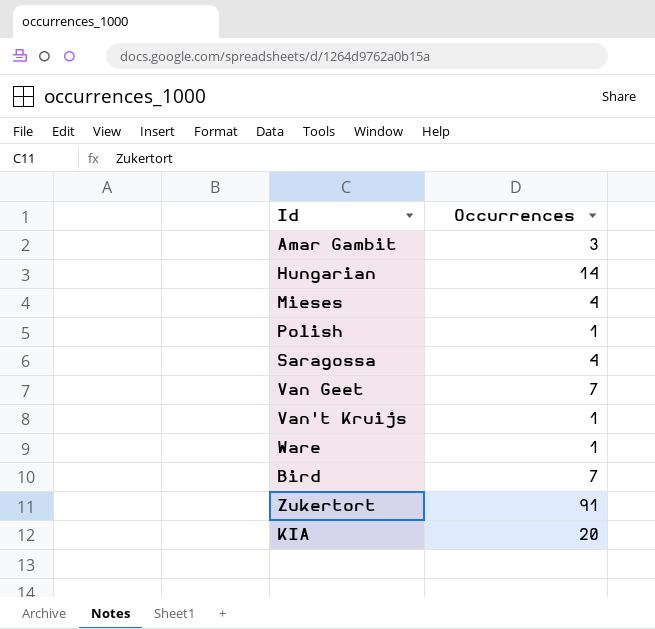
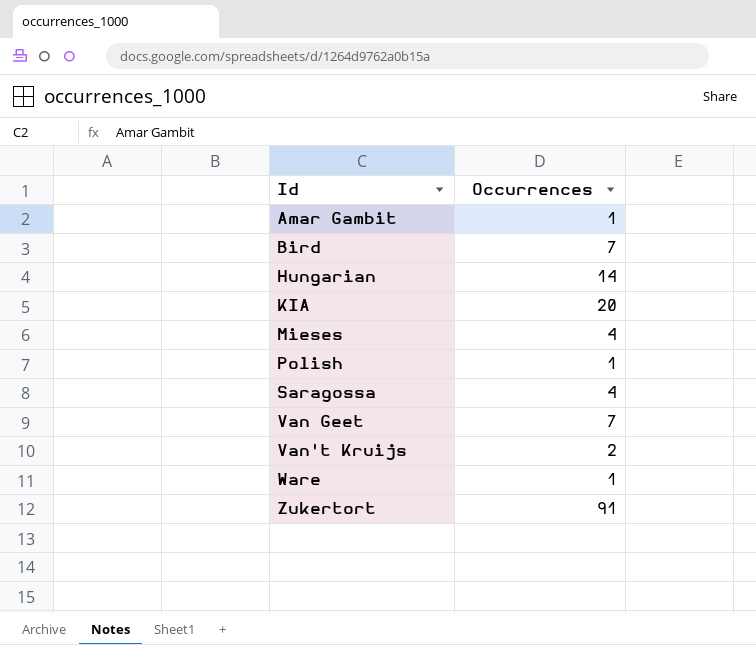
row order: none -> Id ascending
Amar Gambit | Occurrences: 3 -> 1
Van't Kruijs | Occurrences: 1 -> 2

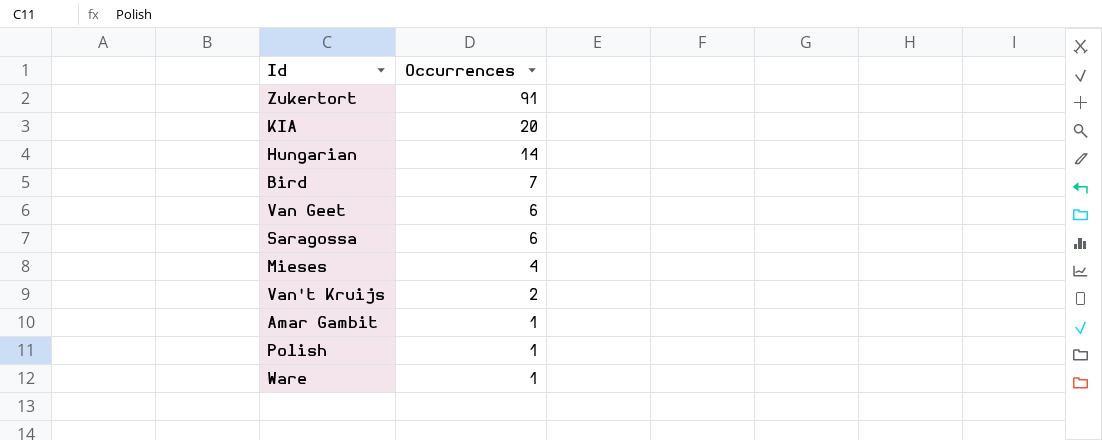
row order: Id ascending -> Occurrences descending
Van Geet | Occurrences: 7 -> 6
Saragossa | Occurrences: 4 -> 6

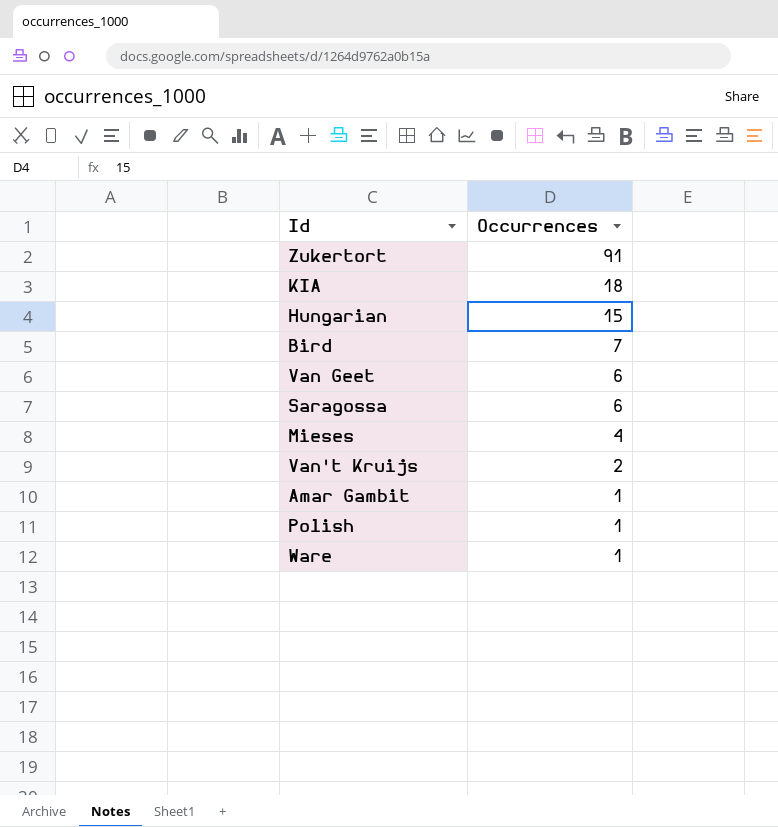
KIA | Occurrences: 20 -> 18
Hungarian | Occurrences: 14 -> 15

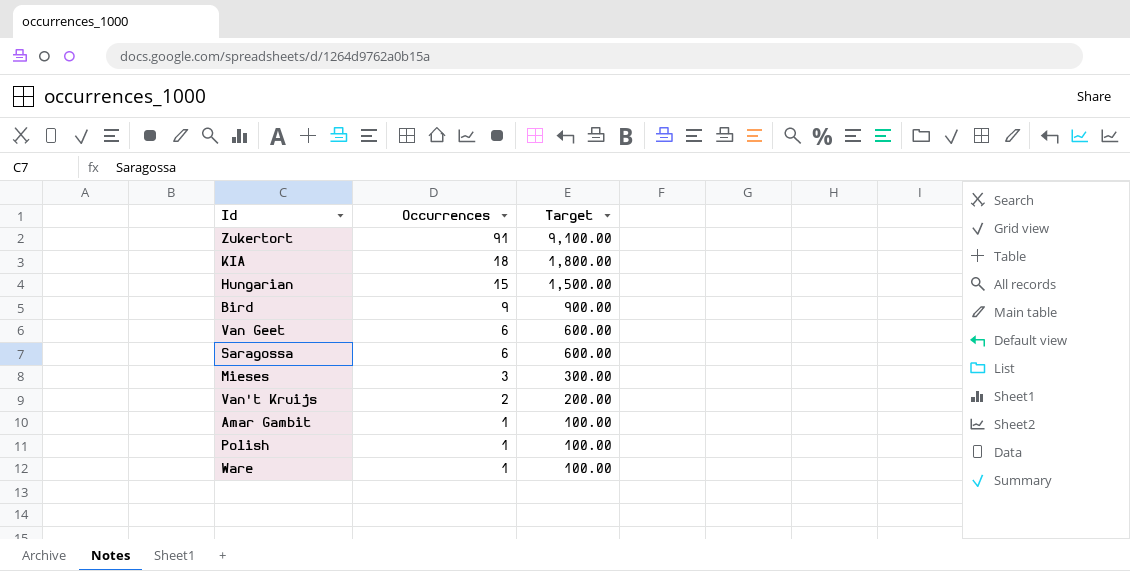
column Target | formula: none -> [Occurrences] * 100
Bird | Occurrences: 7 -> 9
Mieses | Occurrences: 4 -> 3

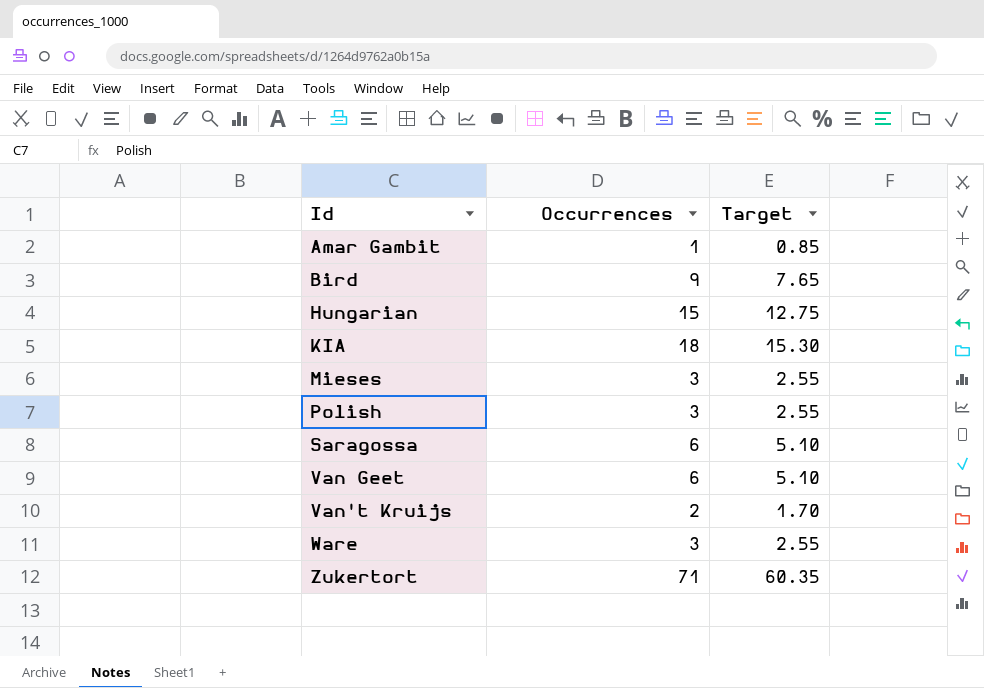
row order: Occurrences descending -> Id ascending
column Target | formula: [Occurrences] * 100 -> [Occurrences] * 0.85
Polish | Occurrences: 1 -> 3
Ware | Occurrences: 1 -> 3
Zukertort | Occurrences: 91 -> 71

